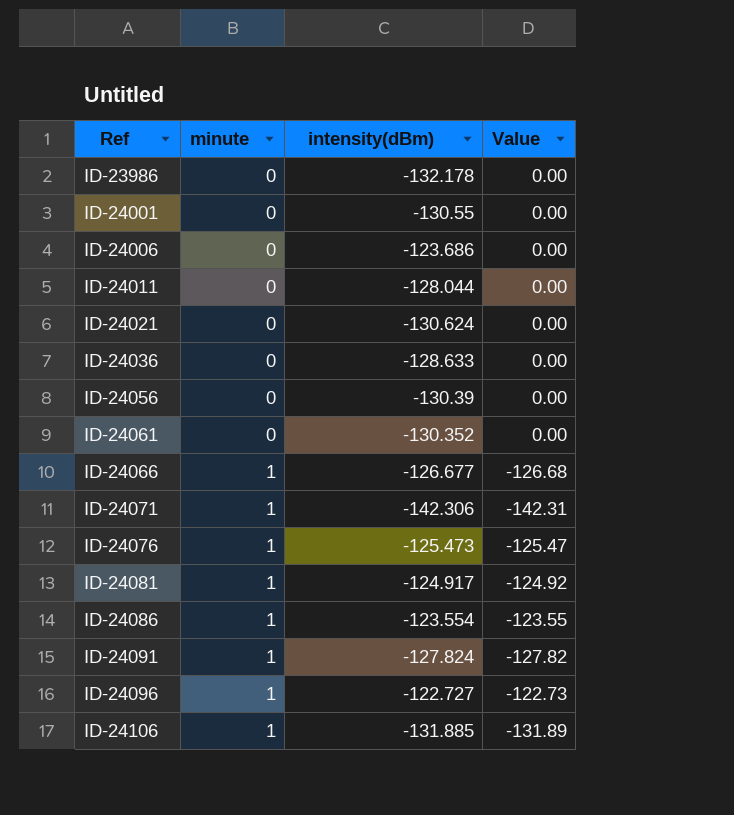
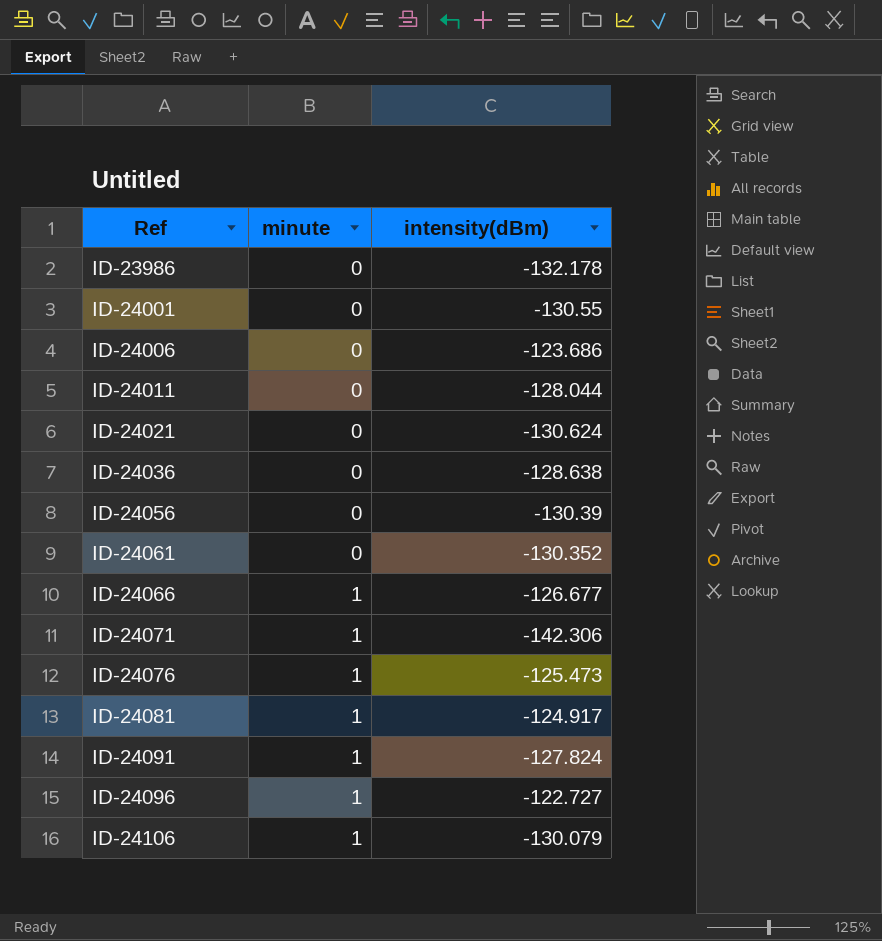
column Value | formula: [minute] * [intensity(dBm)] -> none
row ID-24086: 1 | -123.554 | -123.55 -> none
ID-24036 | intensity(dBm): -128.633 -> -128.638
ID-24106 | intensity(dBm): -131.885 -> -130.079

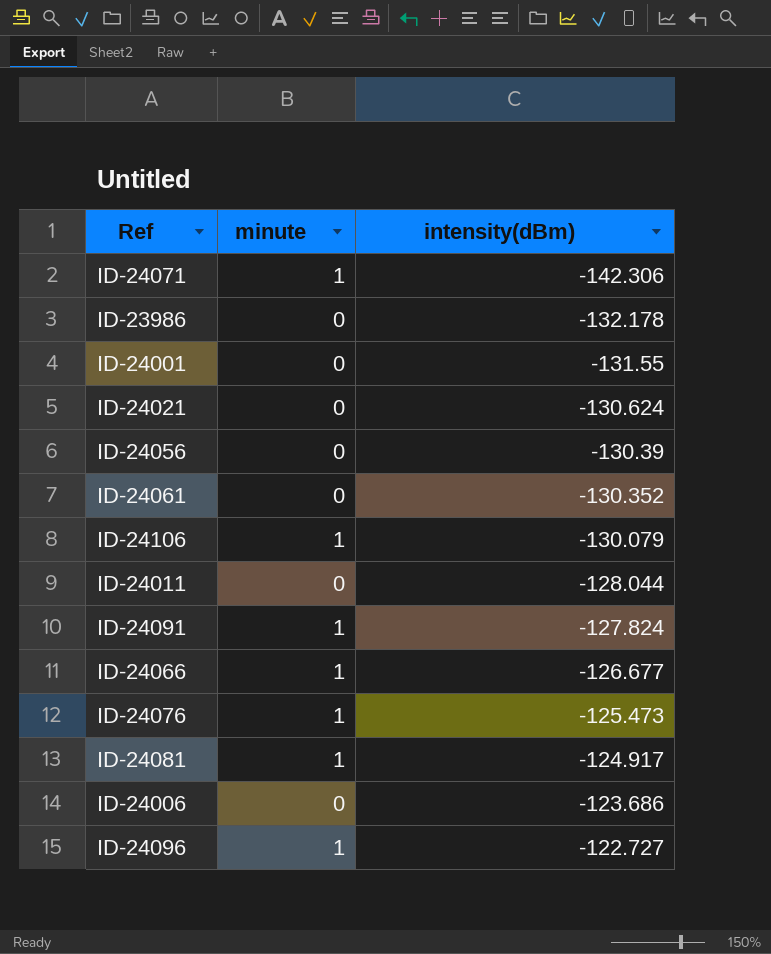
row order: Ref ascending -> intensity(dBm) ascending
row ID-24036: 0 | -128.638 -> none
ID-24001 | intensity(dBm): -130.55 -> -131.55

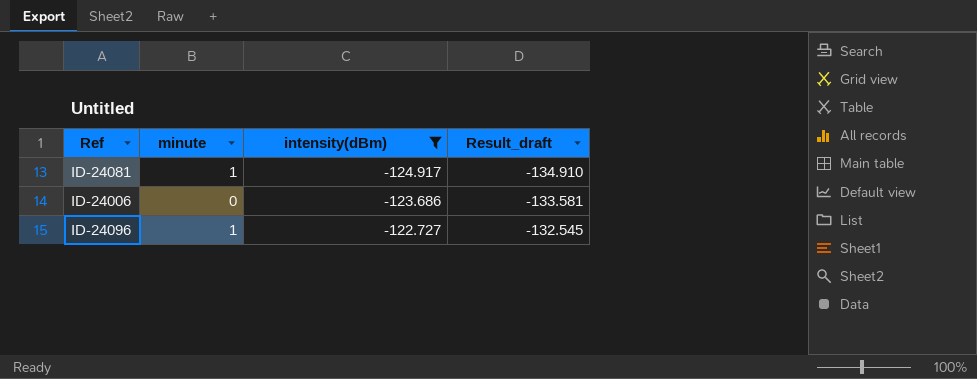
filter: none -> intensity(dBm) >= -124.917
column Result_draft | formula: none -> [intensity(dBm)] * 1.08

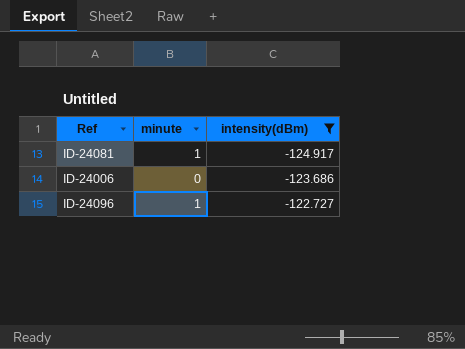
column Result_draft | formula: [intensity(dBm)] * 1.08 -> none

